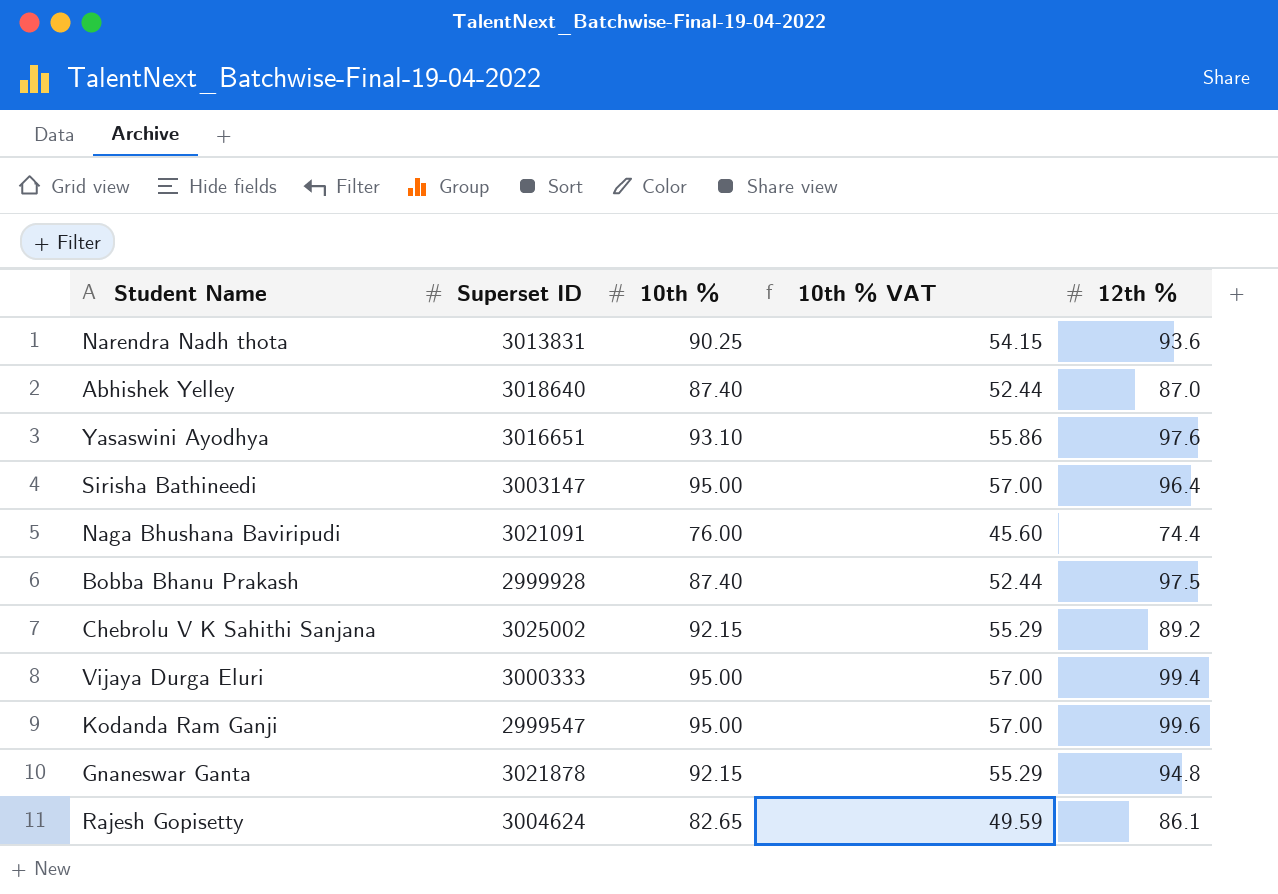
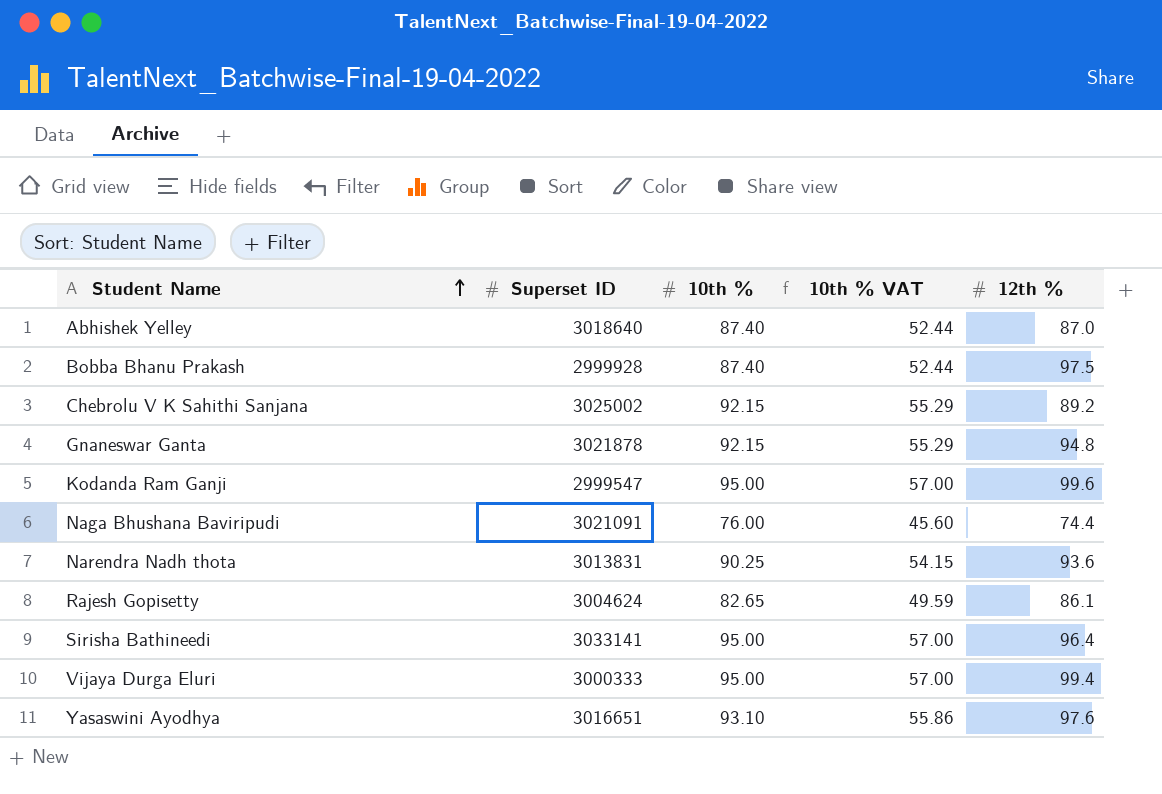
row order: none -> Student Name ascending
Sirisha Bathineedi | Superset ID: 3003147 -> 3033141

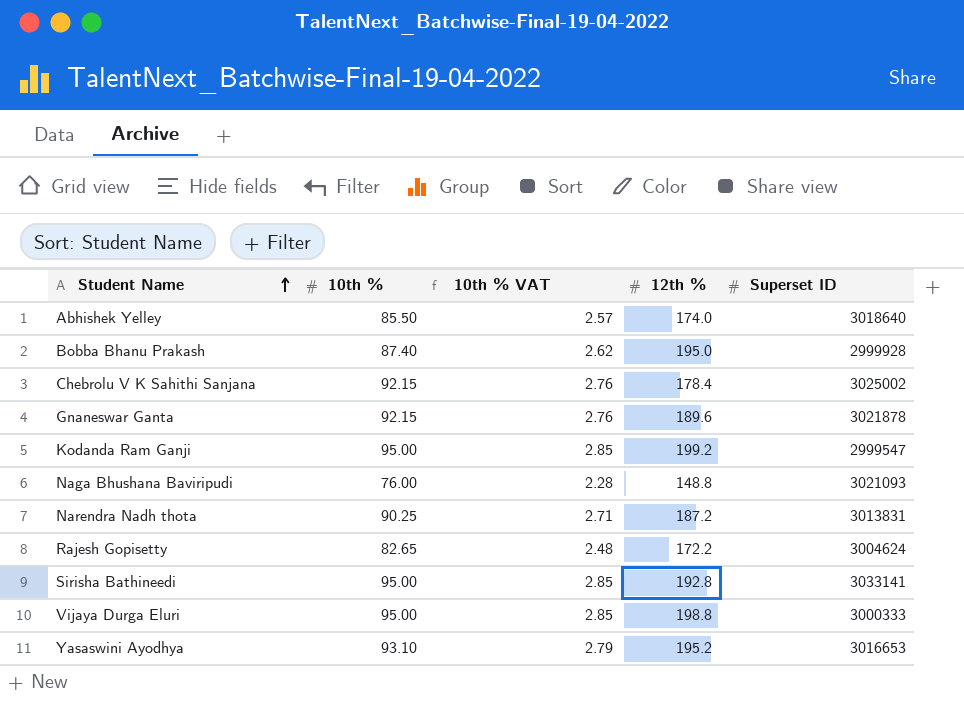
column 10th % VAT | formula: [10th %] * 0.6 -> [10th %] * 0.03
column Superset ID | position: 2 -> 5
Abhishek Yelley | 10th %: 87.40 -> 85.50
Abhishek Yelley | 12th %: 87.0 -> 174.0
Bobba Bhanu Prakash | 12th %: 97.5 -> 195.0
Chebrolu V K Sahithi Sanjana | 12th %: 89.2 -> 178.4
Gnaneswar Ganta | 12th %: 94.8 -> 189.6
Kodanda Ram Ganji | 12th %: 99.6 -> 199.2
Naga Bhushana Baviripudi | 12th %: 74.4 -> 148.8
Naga Bhushana Baviripudi | Superset ID: 3021091 -> 3021093
Narendra Nadh thota | 12th %: 93.6 -> 187.2
Rajesh Gopisetty | 12th %: 86.1 -> 172.2
Sirisha Bathineedi | 12th %: 96.4 -> 192.8
Vijaya Durga Eluri | 12th %: 99.4 -> 198.8
Yasaswini Ayodhya | 12th %: 97.6 -> 195.2
Yasaswini Ayodhya | Superset ID: 3016651 -> 3016653

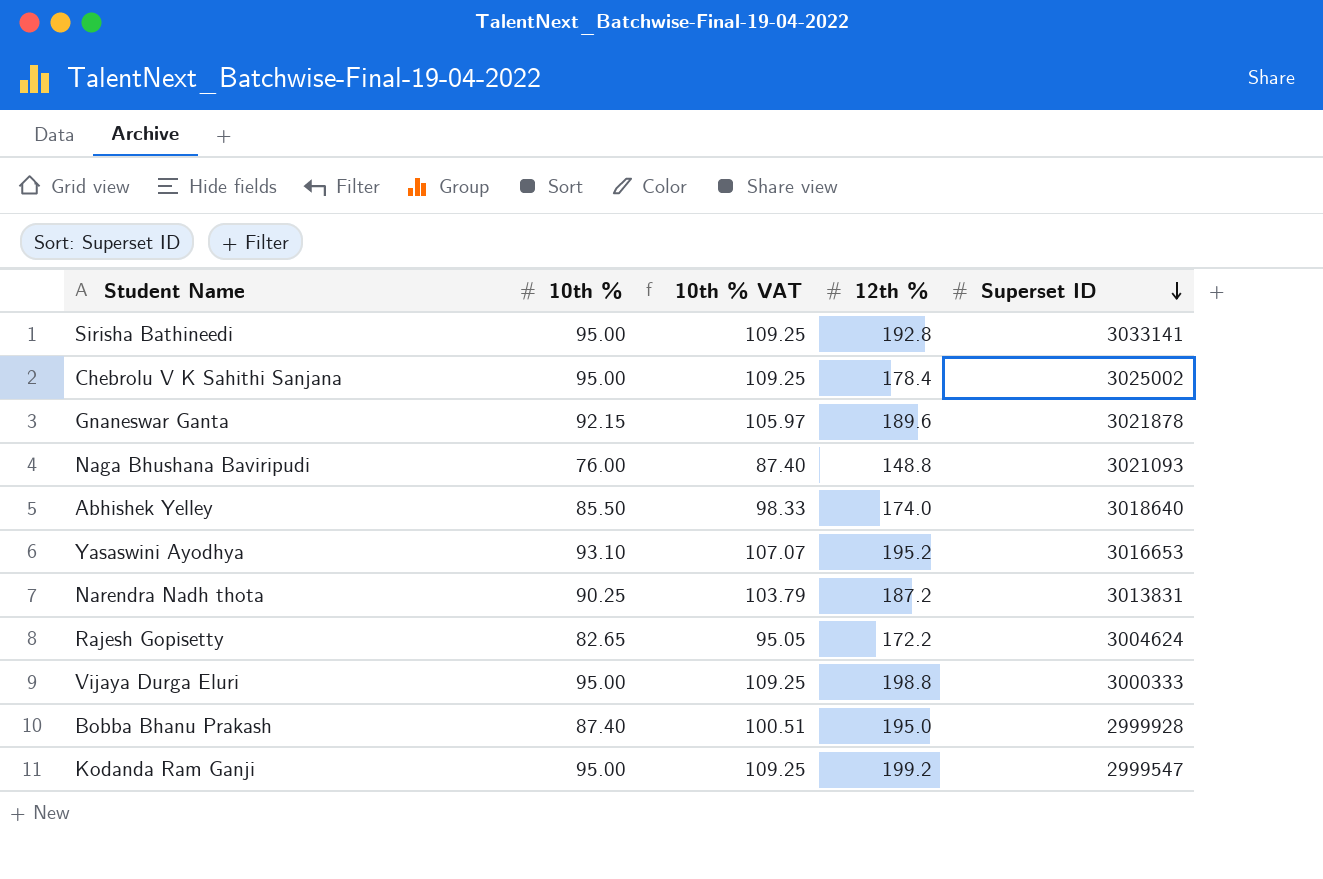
row order: Student Name ascending -> Superset ID descending
column 10th % VAT | formula: [10th %] * 0.03 -> [10th %] * 1.15
Chebrolu V K Sahithi Sanjana | 10th %: 92.15 -> 95.00

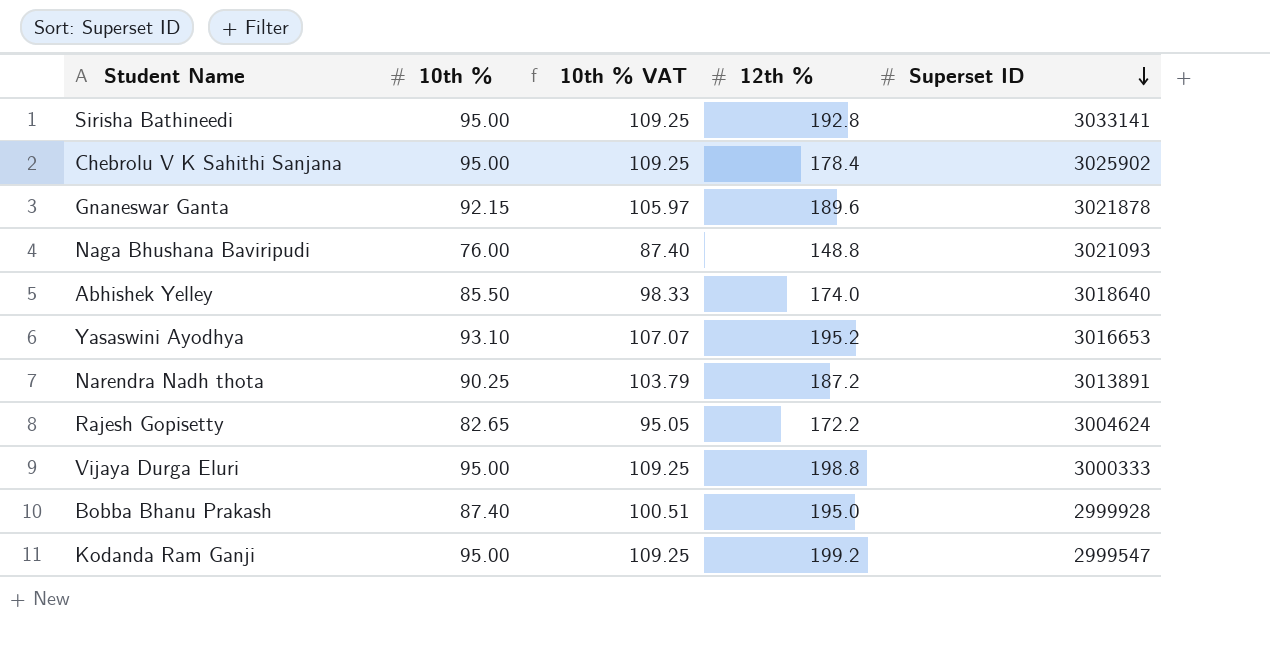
Chebrolu V K Sahithi Sanjana | Superset ID: 3025002 -> 3025902
Narendra Nadh thota | Superset ID: 3013831 -> 3013891

